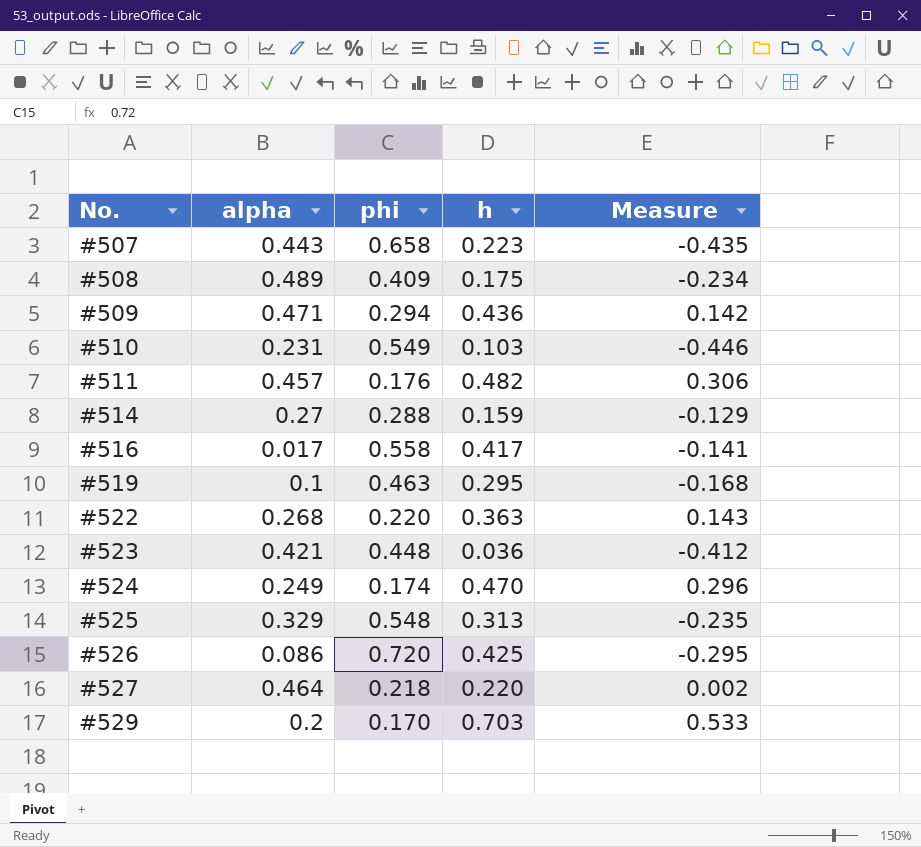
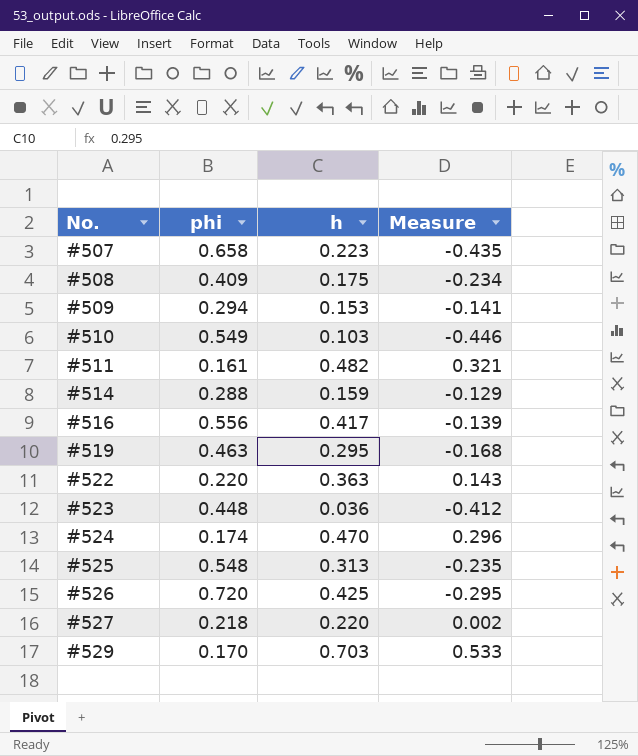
column alpha | position: 2 -> none
#509 | h: 0.436 -> 0.153
#509 | Measure: 0.142 -> -0.141
#511 | phi: 0.176 -> 0.161
#511 | Measure: 0.306 -> 0.321
#516 | phi: 0.558 -> 0.556
#516 | Measure: -0.141 -> -0.139

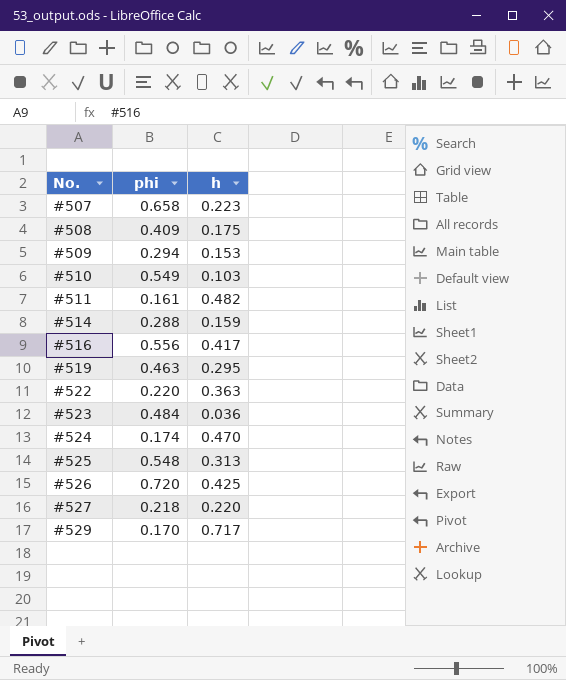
column Measure | formula: [h] - [phi] -> none
#523 | phi: 0.448 -> 0.484
#529 | h: 0.703 -> 0.717

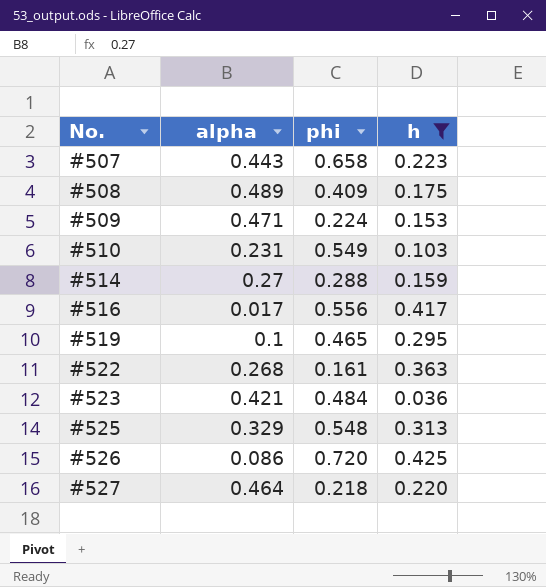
filter: none -> h <= 0.425
column alpha | position: none -> 2
#509 | phi: 0.294 -> 0.224
#519 | phi: 0.463 -> 0.465
#522 | phi: 0.220 -> 0.161

